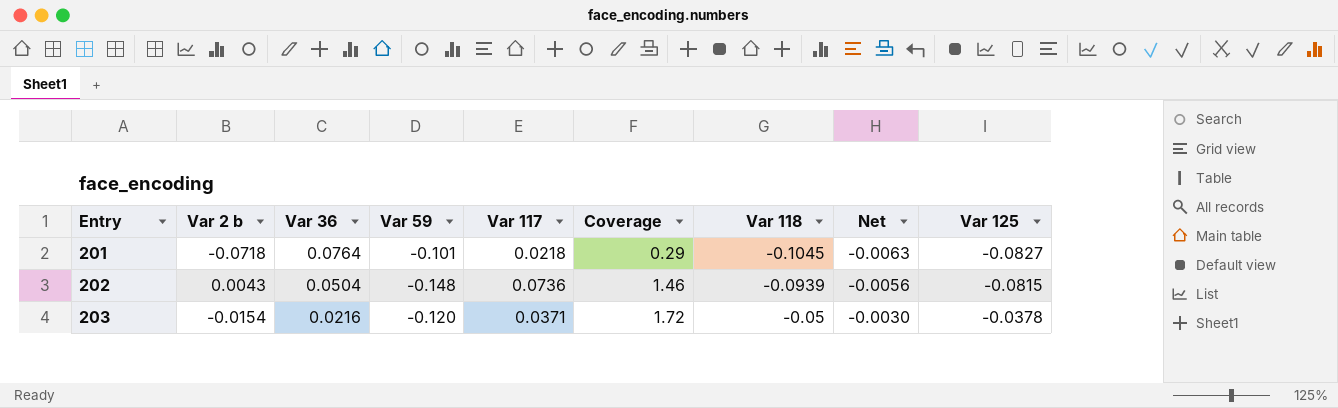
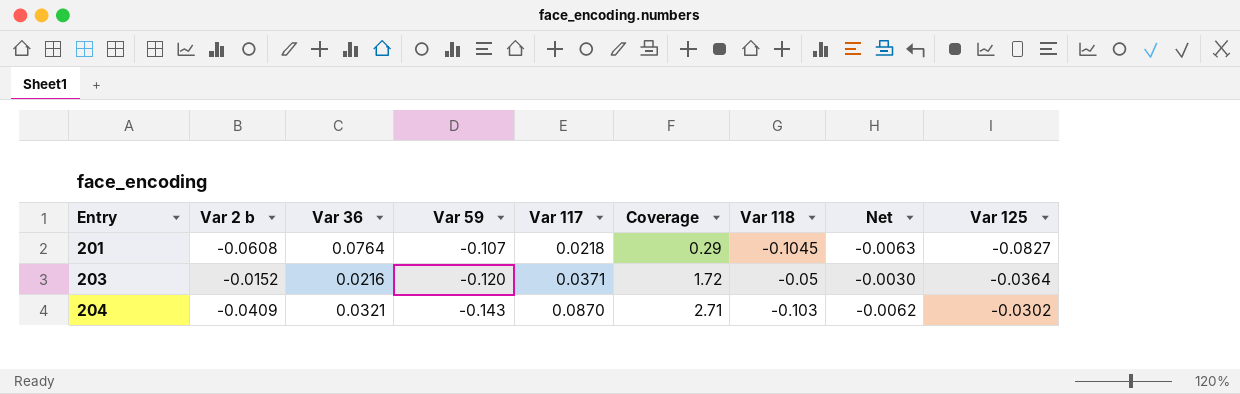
row 202: 0.0043 | 0.0504 | -0.148 | 0.0736 | 1.46 | -0.0939 | -0.0056 | -0.0815 -> none
201 | Var 2 b: -0.0718 -> -0.0608
201 | Var 59: -0.101 -> -0.107
203 | Var 2 b: -0.0154 -> -0.0152
203 | Var 125: -0.0378 -> -0.0364
row 204: none -> -0.0409 | 0.0321 | -0.143 | 0.0870 | 2.71 | -0.103 | -0.0062 | -0.0302

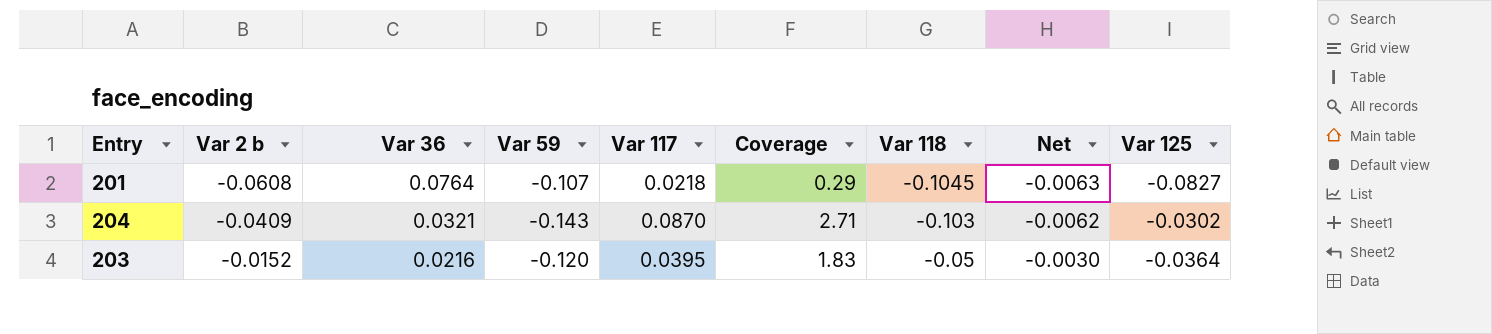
row order: Entry ascending -> Var 2 b ascending
203 | Var 117: 0.0371 -> 0.0395
203 | Coverage: 1.72 -> 1.83

